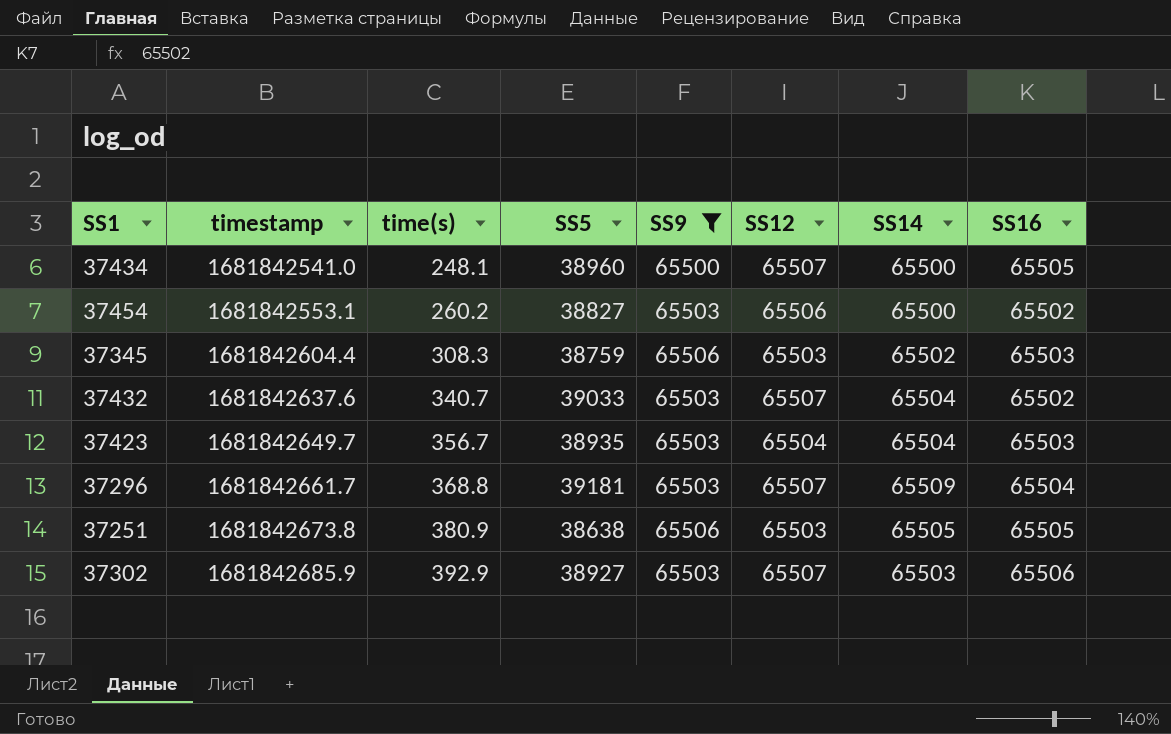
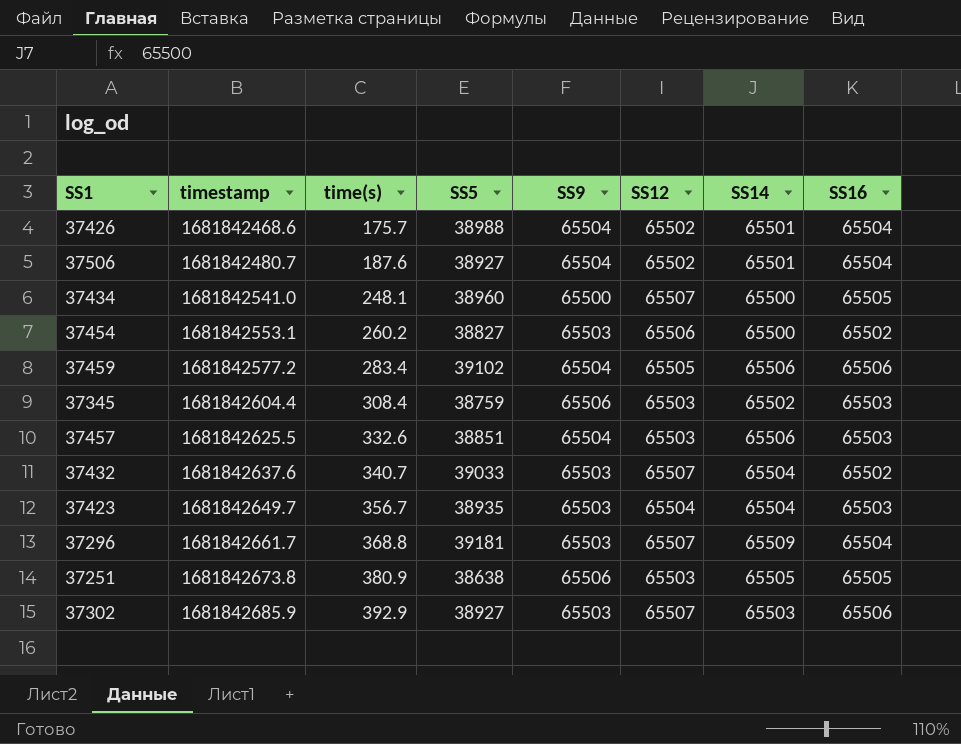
filter: SS9 != 65504 -> none
37345 | time(s): 308.3 -> 308.4

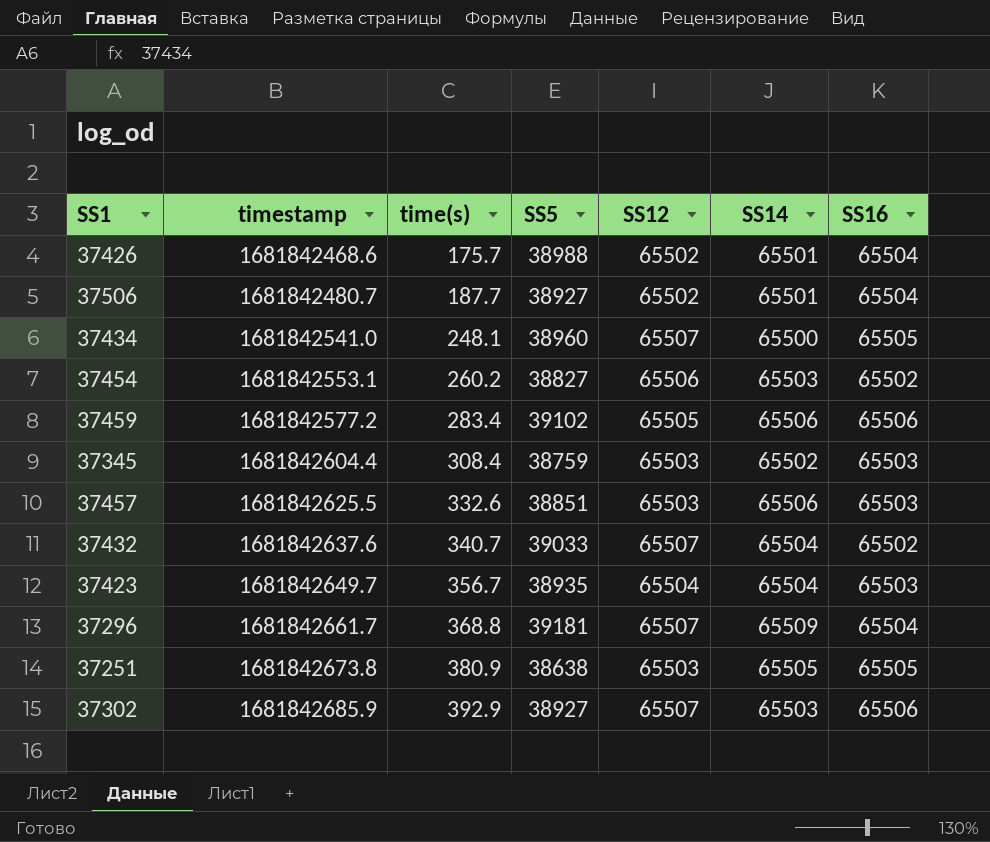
column SS9 | position: 5 -> none
37506 | time(s): 187.6 -> 187.7
37454 | SS14: 65500 -> 65503

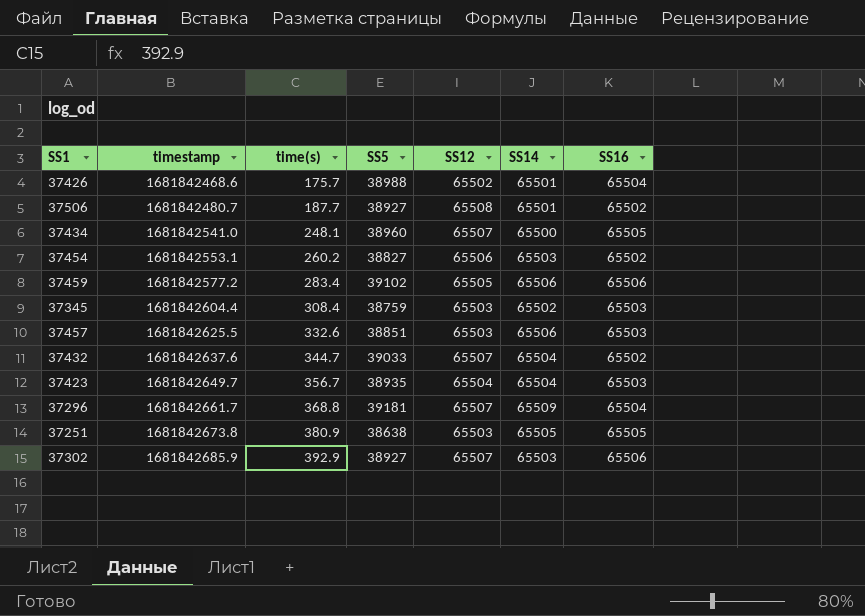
37506 | SS12: 65502 -> 65508
37506 | SS16: 65504 -> 65502
37432 | time(s): 340.7 -> 344.7

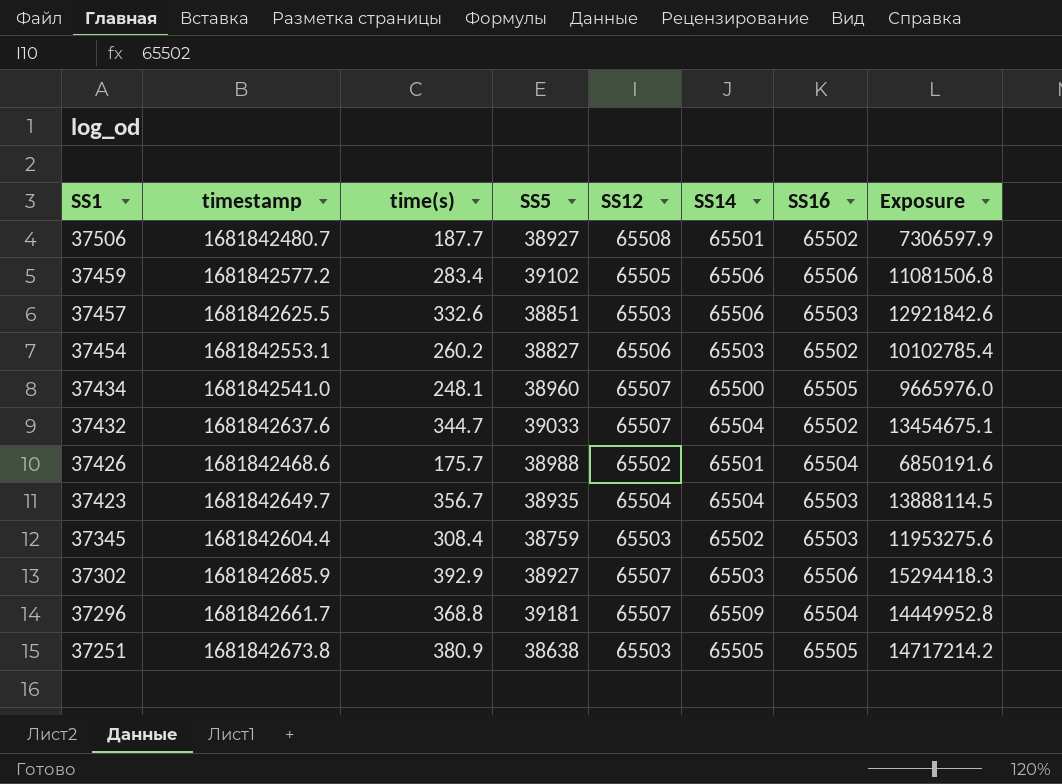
row order: timestamp ascending -> SS1 descending
column Exposure | formula: none -> [time(s)] * [SS5]

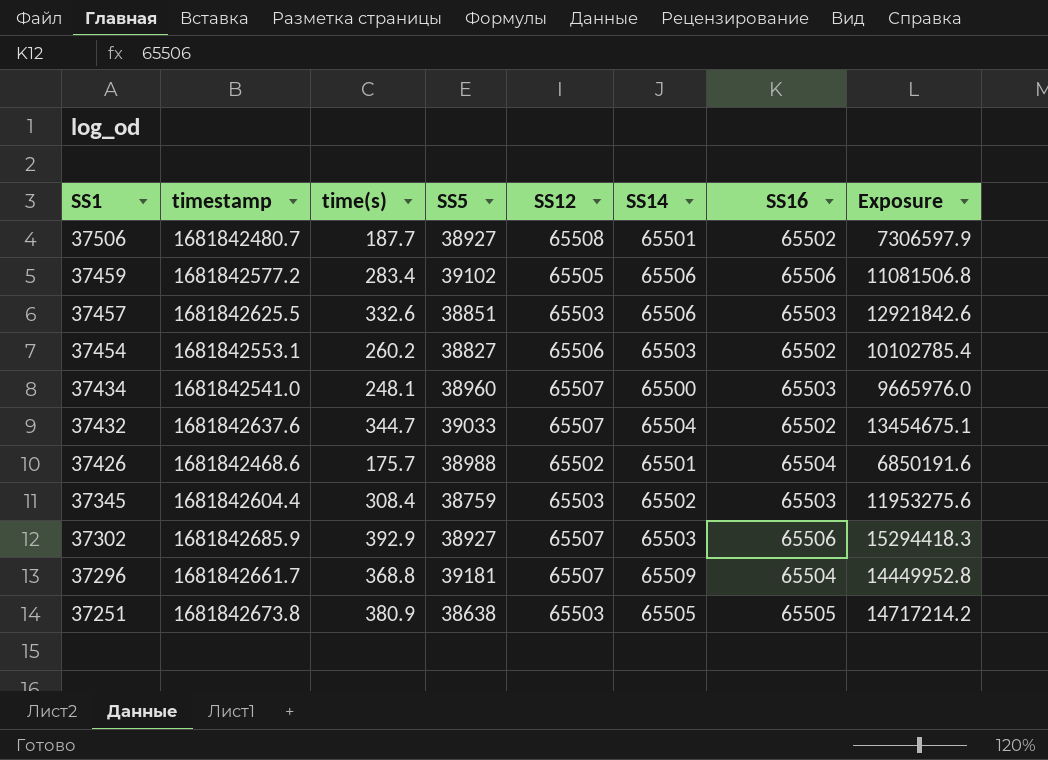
row 37423: 1681842649.7 | 356.7 | 38935 | 65504 | 65504 | 65503 | 13888114.5 -> none
37434 | SS16: 65505 -> 65503

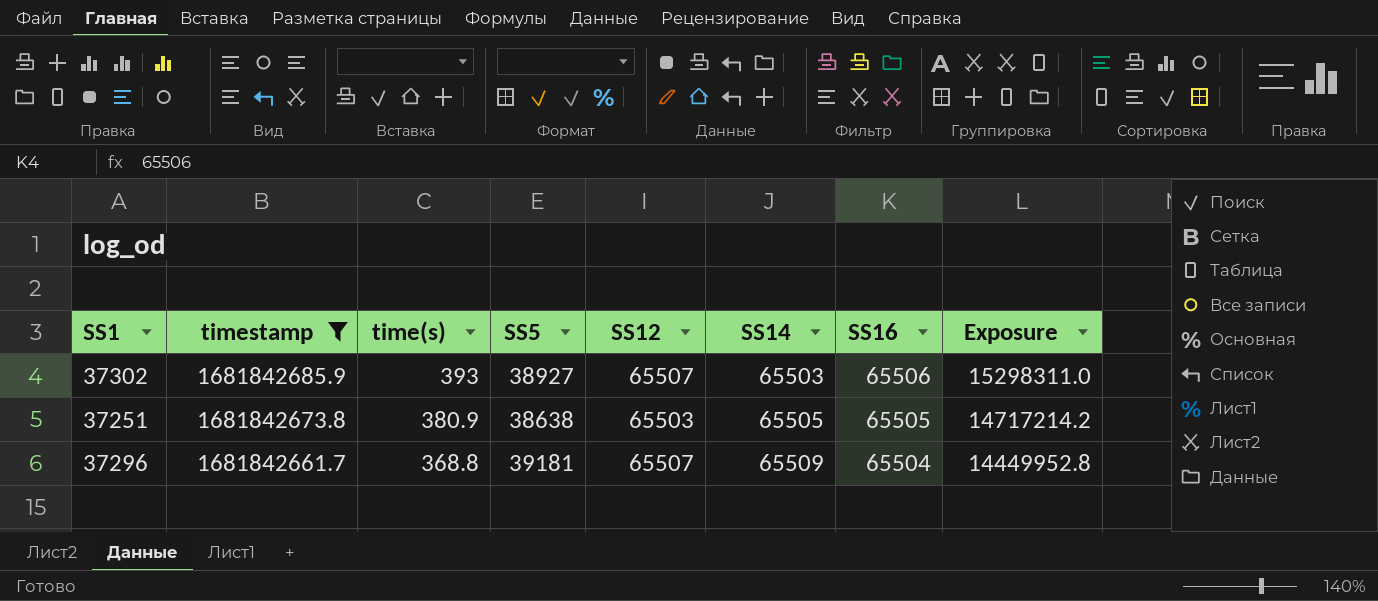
filter: none -> timestamp >= 1681842661.7
row order: SS1 descending -> timestamp descending
37302 | time(s): 392.9 -> 393
37302 | Exposure: 15294418.3 -> 15298311.0

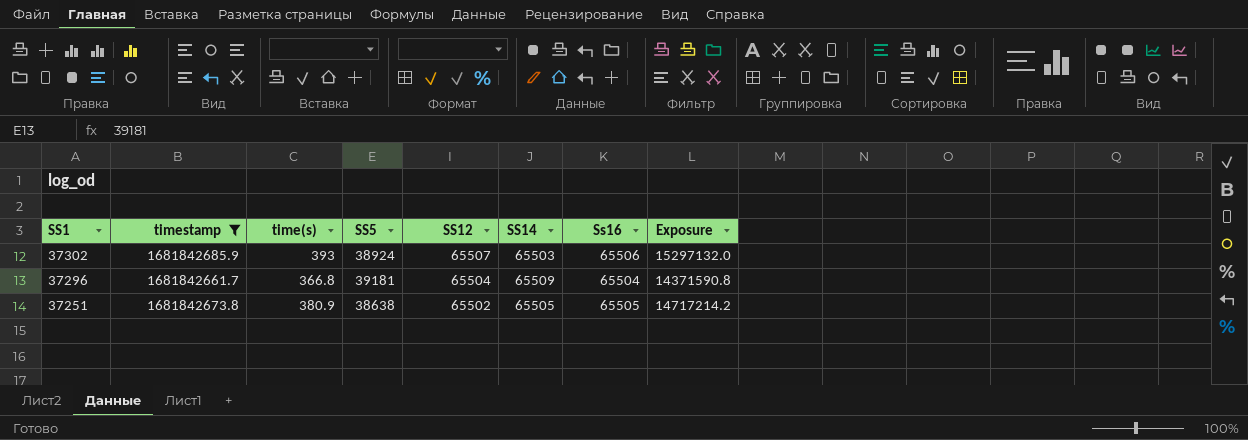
row order: timestamp descending -> SS1 descending
column name: SS16 -> Ss16
37302 | SS5: 38927 -> 38924
37302 | Exposure: 15298311.0 -> 15297132.0
37296 | time(s): 368.8 -> 366.8
37296 | SS12: 65507 -> 65504
37296 | Exposure: 14449952.8 -> 14371590.8
37251 | SS12: 65503 -> 65502

